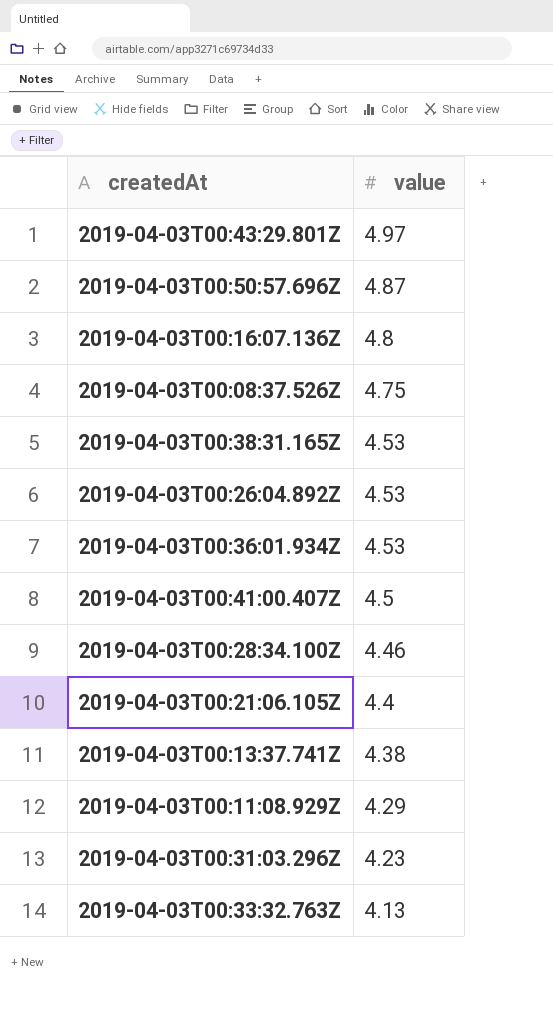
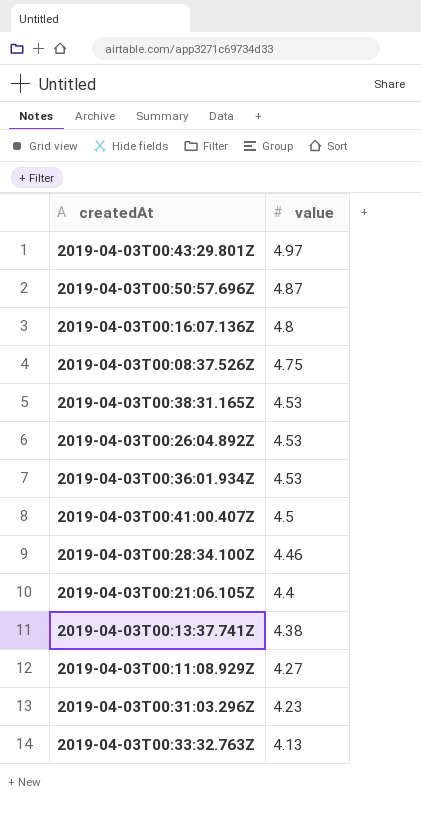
2019-04-03T00:11:08.929Z | value: 4.29 -> 4.27

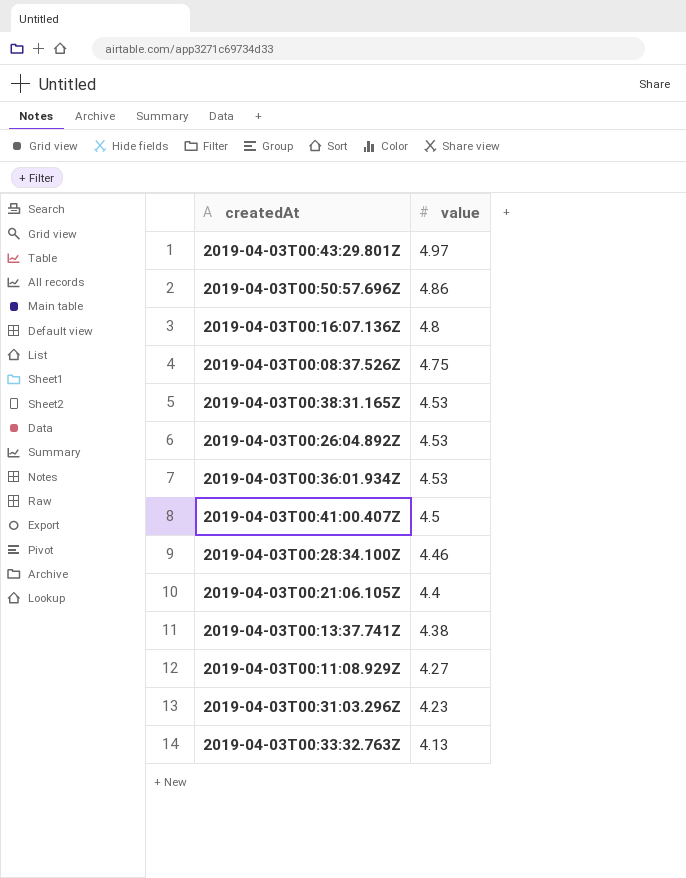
2019-04-03T00:50:57.696Z | value: 4.87 -> 4.86

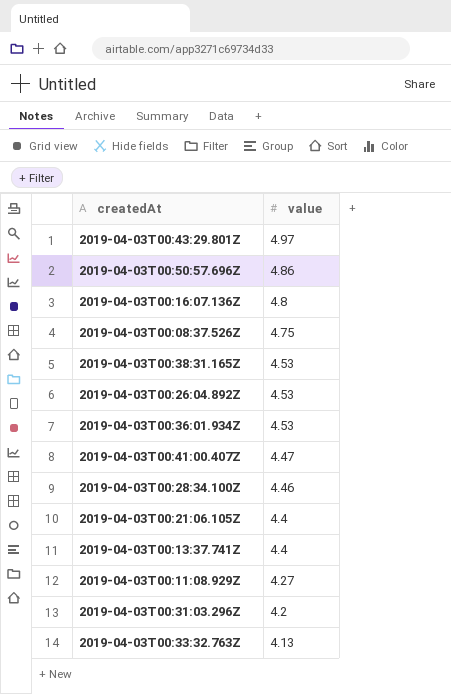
2019-04-03T00:41:00.407Z | value: 4.5 -> 4.47
2019-04-03T00:13:37.741Z | value: 4.38 -> 4.4
2019-04-03T00:31:03.296Z | value: 4.23 -> 4.2

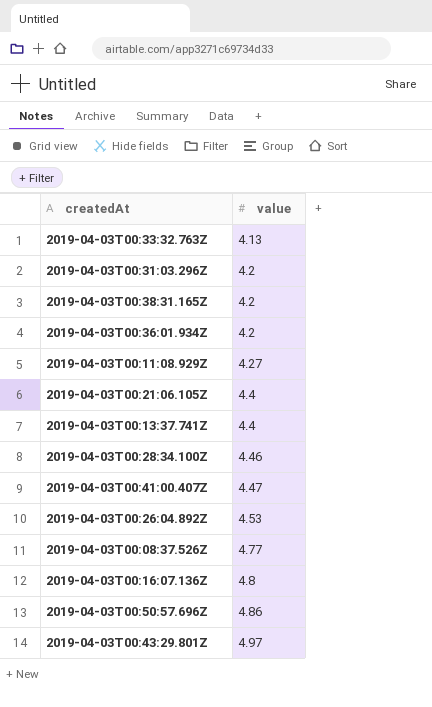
row order: value descending -> value ascending
2019-04-03T00:38:31.165Z | value: 4.53 -> 4.2
2019-04-03T00:36:01.934Z | value: 4.53 -> 4.2
2019-04-03T00:08:37.526Z | value: 4.75 -> 4.77

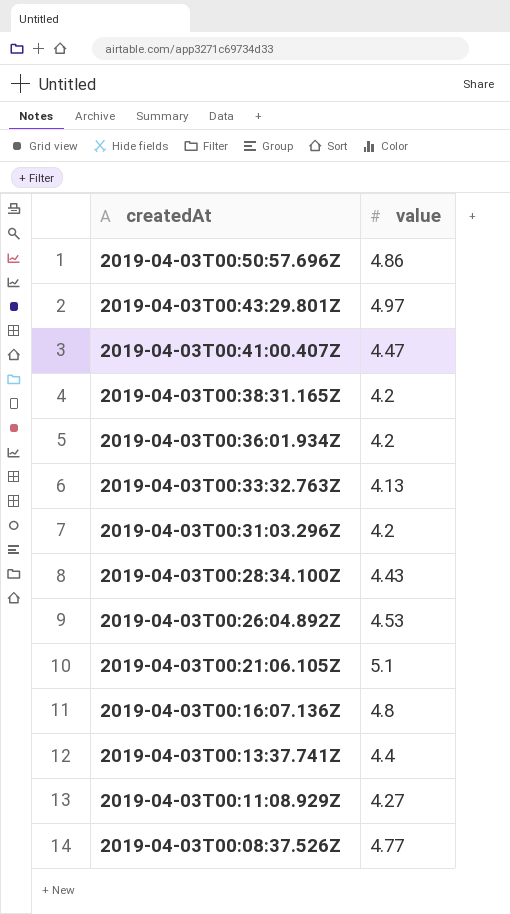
row order: value ascending -> createdAt descending
2019-04-03T00:28:34.100Z | value: 4.46 -> 4.43
2019-04-03T00:21:06.105Z | value: 4.4 -> 5.1

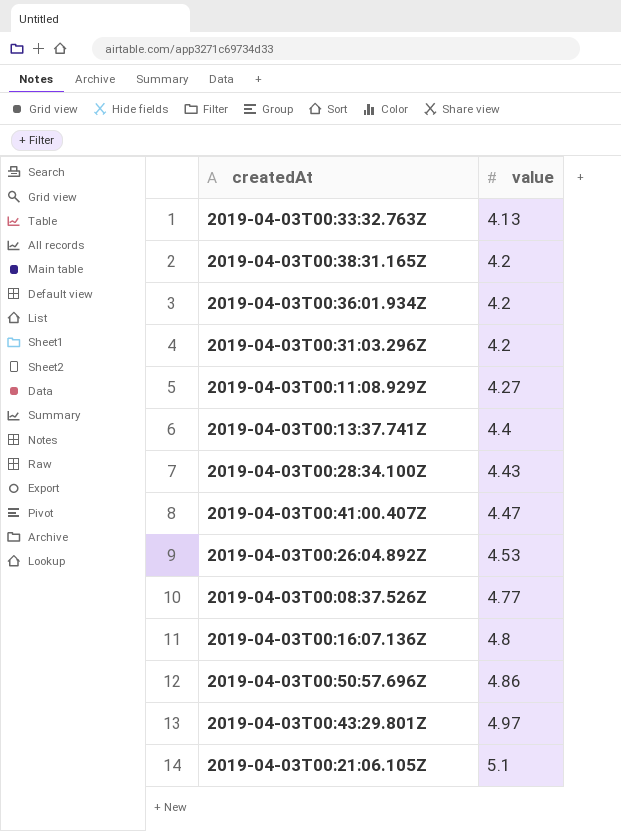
row order: createdAt descending -> value ascending

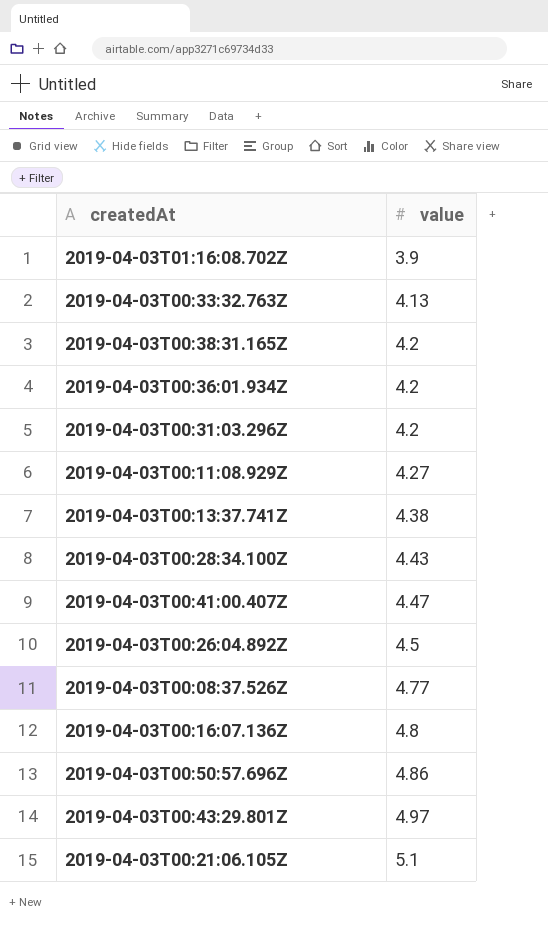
row 2019-04-03T01:16:08.702Z: none -> 3.9
2019-04-03T00:13:37.741Z | value: 4.4 -> 4.38
2019-04-03T00:26:04.892Z | value: 4.53 -> 4.5

